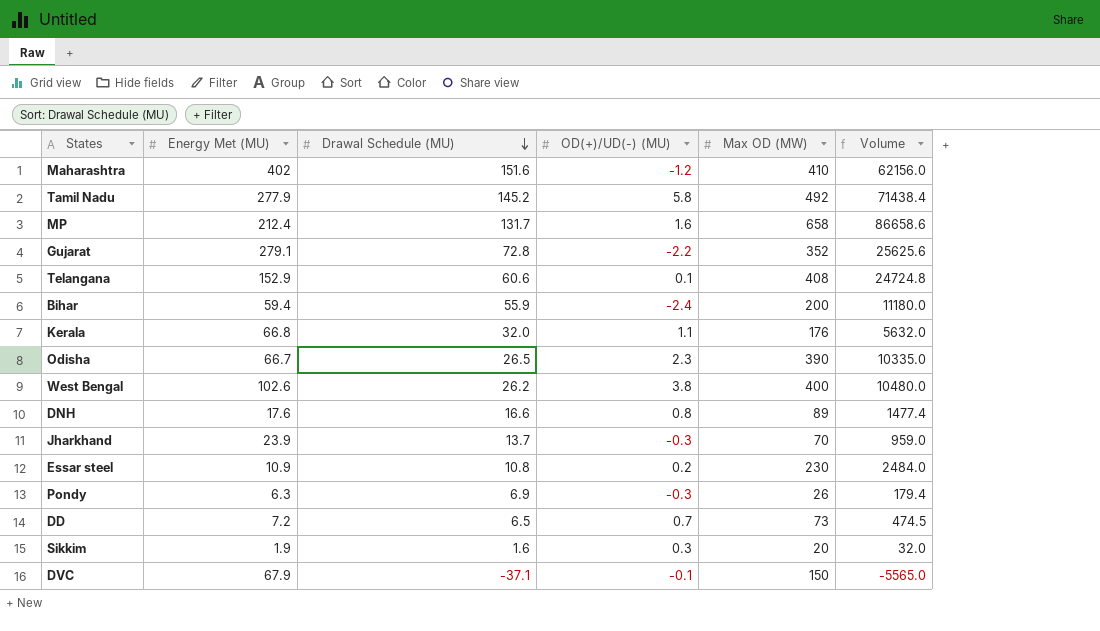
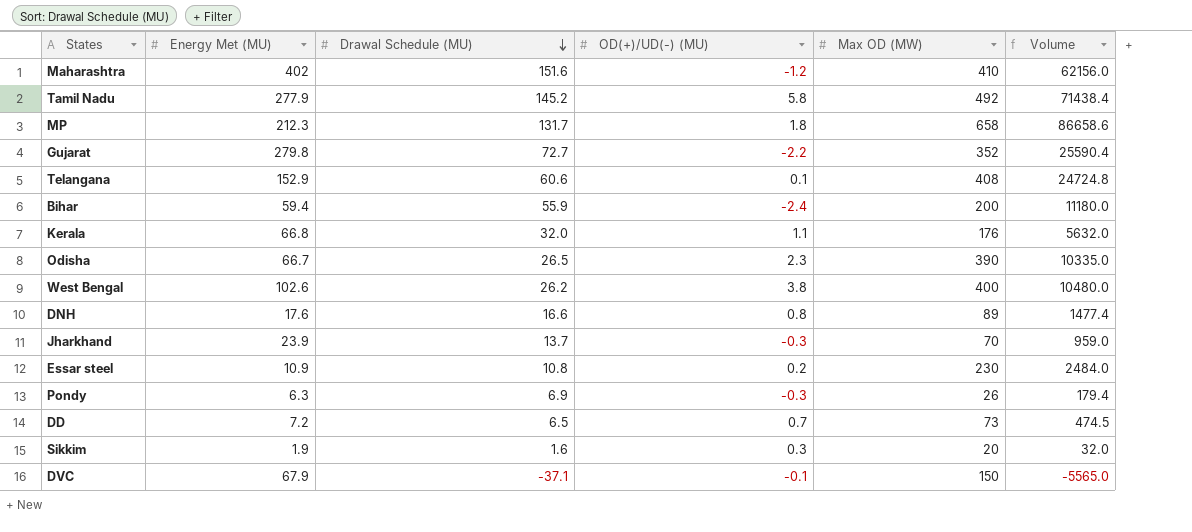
MP | Energy Met (MU): 212.4 -> 212.3
MP | OD(+)/UD(-) (MU): 1.6 -> 1.8
Gujarat | Energy Met (MU): 279.1 -> 279.8
Gujarat | Drawal Schedule (MU): 72.8 -> 72.7
Gujarat | Volume: 25625.6 -> 25590.4

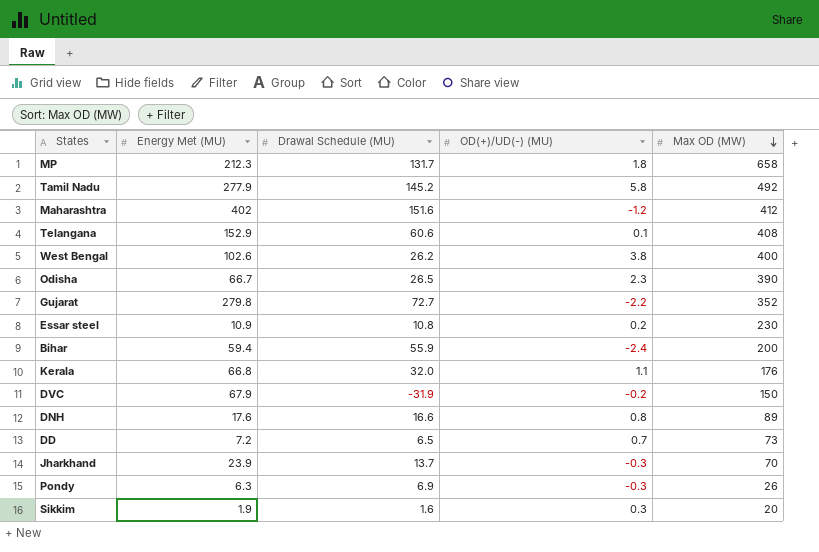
row order: Drawal Schedule (MU) descending -> Max OD (MW) descending
column Volume | formula: [Drawal Schedule (MU)] * [Max OD (MW)] -> none
Maharashtra | Max OD (MW): 410 -> 412
DVC | Drawal Schedule (MU): -37.1 -> -31.9
DVC | OD(+)/UD(-) (MU): -0.1 -> -0.2

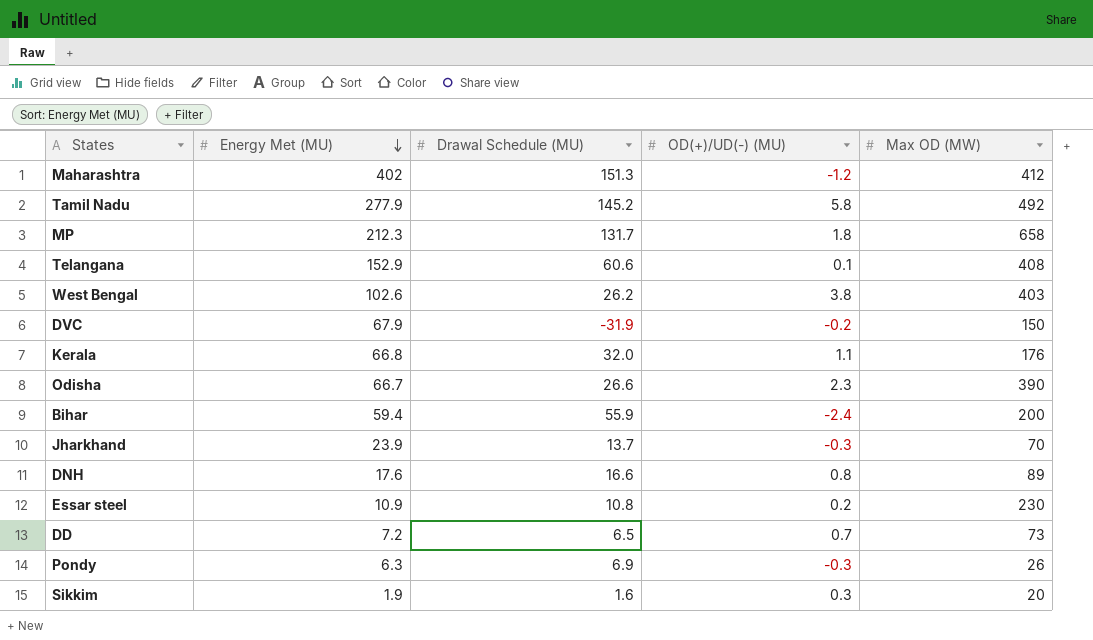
row order: Max OD (MW) descending -> Energy Met (MU) descending
row Gujarat: 279.8 | 72.7 | -2.2 | 352 -> none
Maharashtra | Drawal Schedule (MU): 151.6 -> 151.3
West Bengal | Max OD (MW): 400 -> 403
Odisha | Drawal Schedule (MU): 26.5 -> 26.6

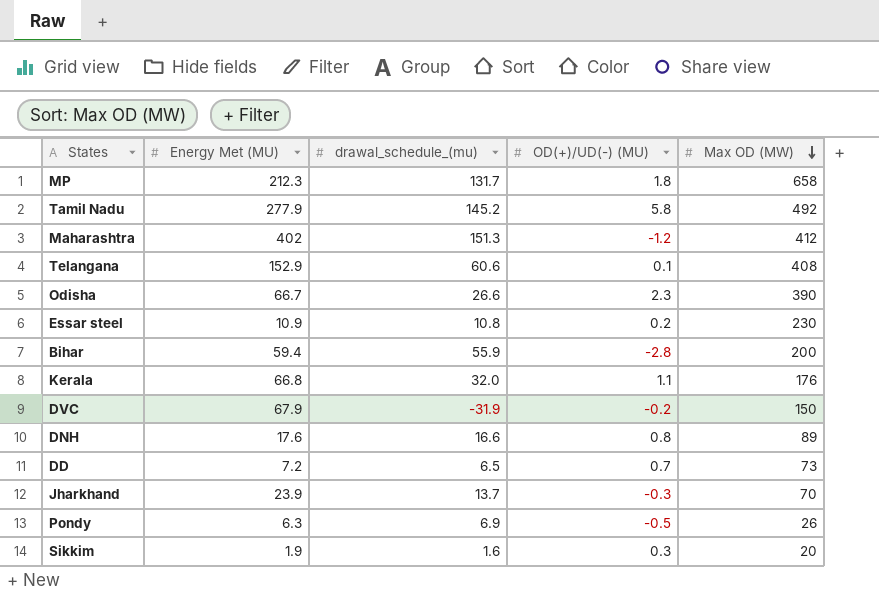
row order: Energy Met (MU) descending -> Max OD (MW) descending
column name: Drawal Schedule (MU) -> drawal_schedule_(mu)
row West Bengal: 102.6 | 26.2 | 3.8 | 403 -> none
Bihar | OD(+)/UD(-) (MU): -2.4 -> -2.8
Pondy | OD(+)/UD(-) (MU): -0.3 -> -0.5

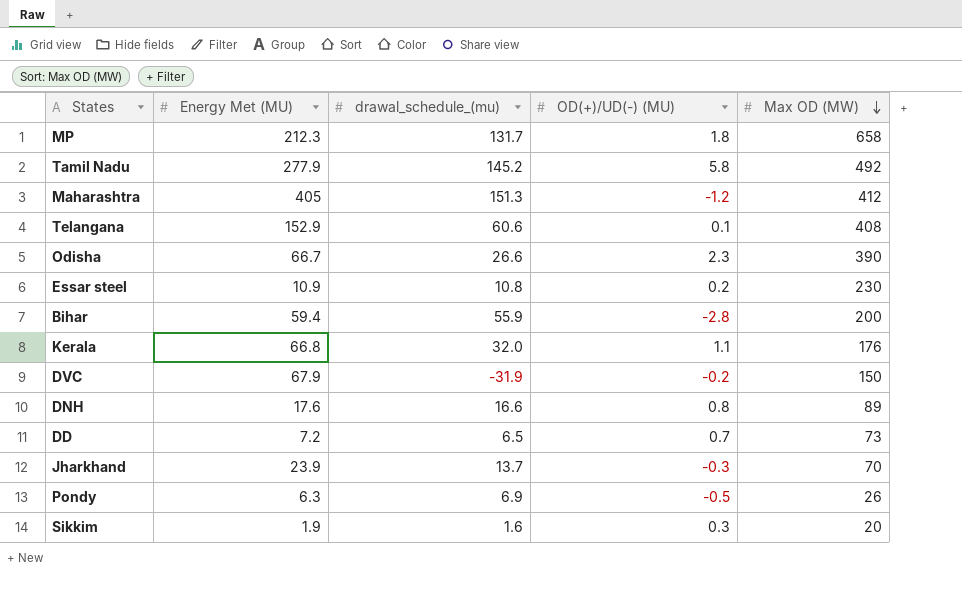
Maharashtra | Energy Met (MU): 402 -> 405

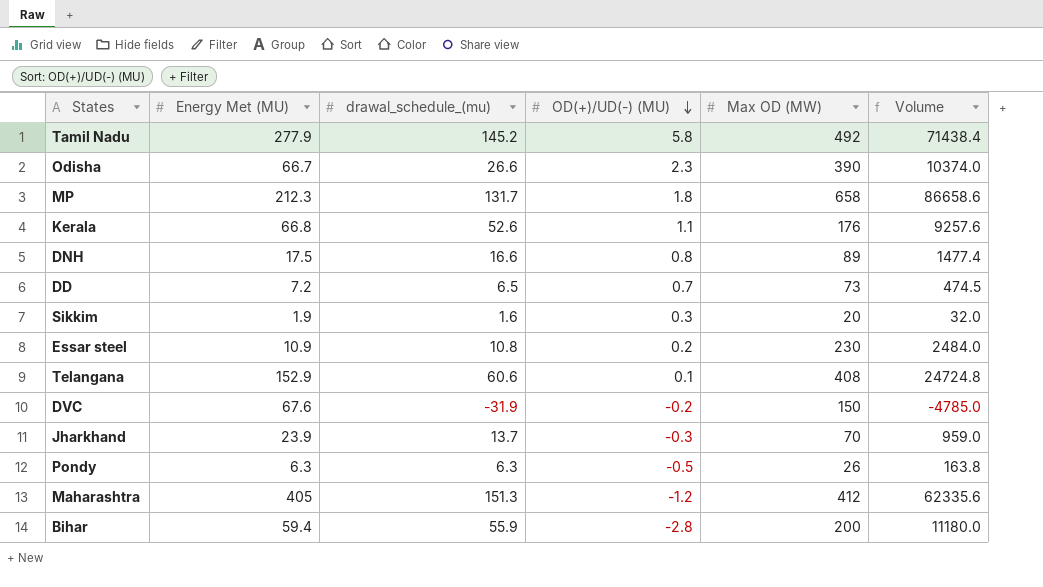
row order: Max OD (MW) descending -> OD(+)/UD(-) (MU) descending
column Volume | formula: none -> [drawal_schedule_(mu)] * [Max OD (MW)]
Kerala | drawal_schedule_(mu): 32.0 -> 52.6
DNH | Energy Met (MU): 17.6 -> 17.5
DVC | Energy Met (MU): 67.9 -> 67.6
Pondy | drawal_schedule_(mu): 6.9 -> 6.3

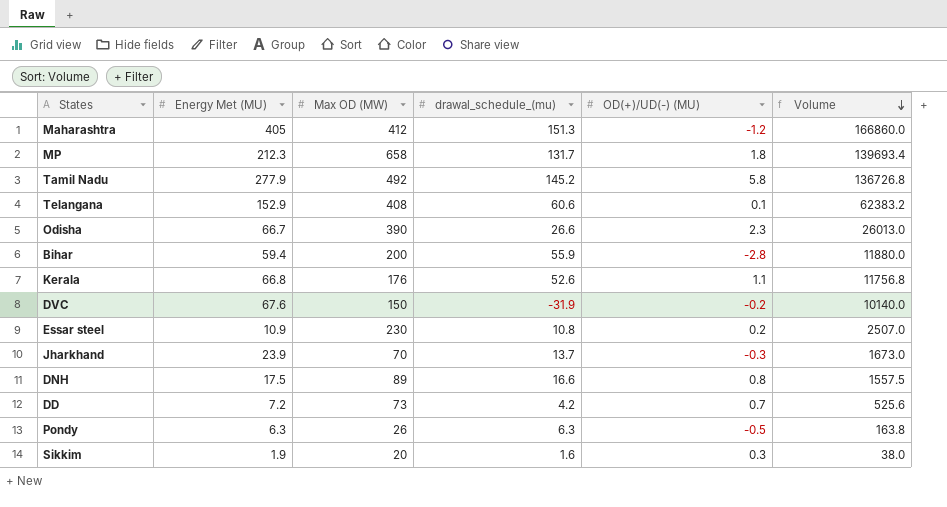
row order: OD(+)/UD(-) (MU) descending -> Volume descending
column Max OD (MW) | position: 5 -> 3
column Volume | formula: [drawal_schedule_(mu)] * [Max OD (MW)] -> [Energy Met (MU)] * [Max OD (MW)]
DD | drawal_schedule_(mu): 6.5 -> 4.2

